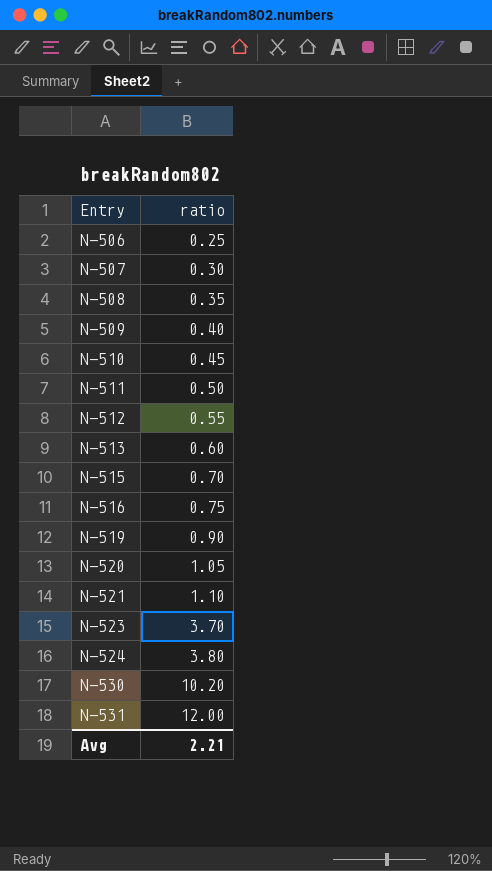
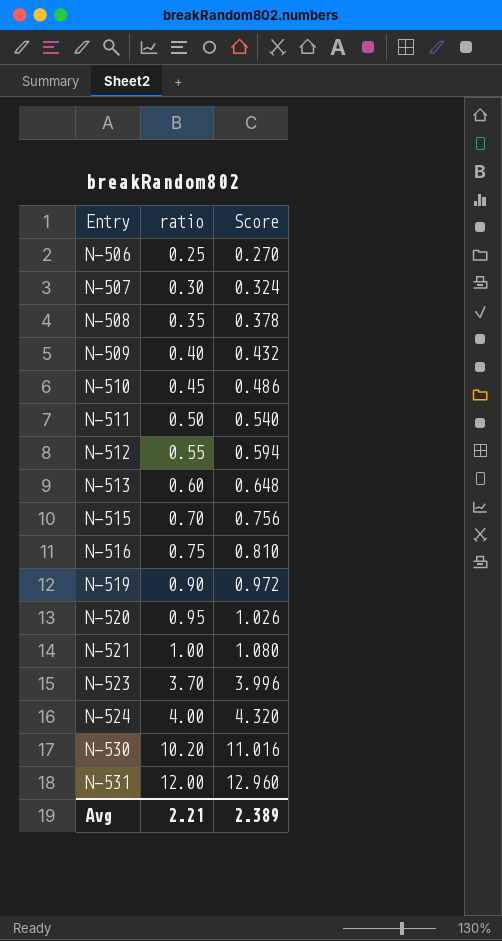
column Score | formula: none -> [ratio] * 1.08
N-520 | ratio: 1.05 -> 0.95
N-521 | ratio: 1.10 -> 1.00
N-524 | ratio: 3.80 -> 4.00

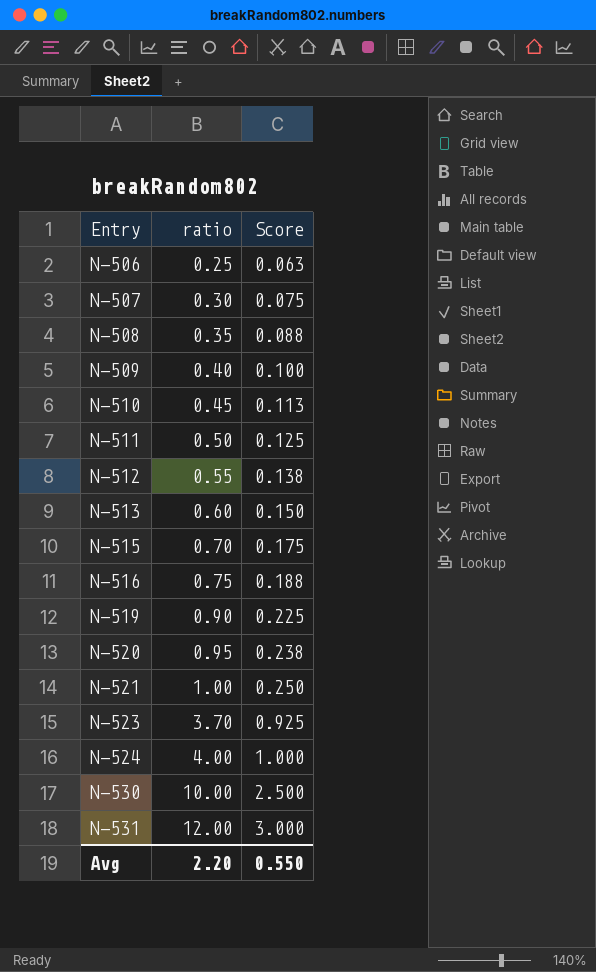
column Score | formula: [ratio] * 1.08 -> [ratio] * 0.25
N-530 | ratio: 10.20 -> 10.00
Avg | ratio: 2.21 -> 2.20
Avg | Score: 2.389 -> 0.550

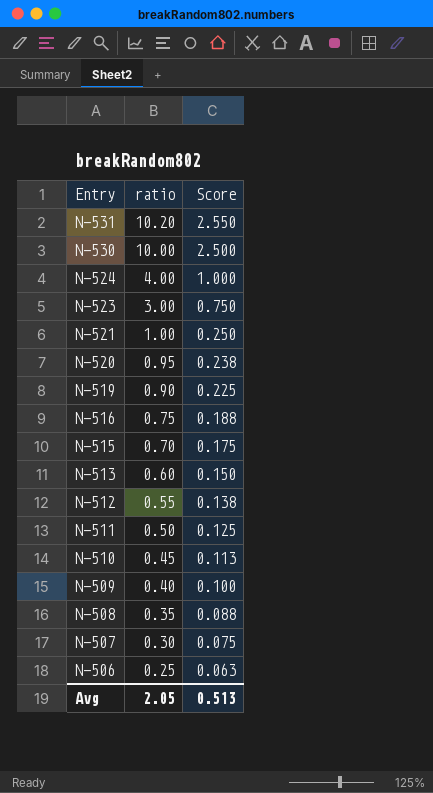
row order: Entry ascending -> Entry descending
N-531 | ratio: 12.00 -> 10.20
N-531 | Score: 3.000 -> 2.550
N-523 | ratio: 3.70 -> 3.00
N-523 | Score: 0.925 -> 0.750
Avg | ratio: 2.20 -> 2.05
Avg | Score: 0.550 -> 0.513

